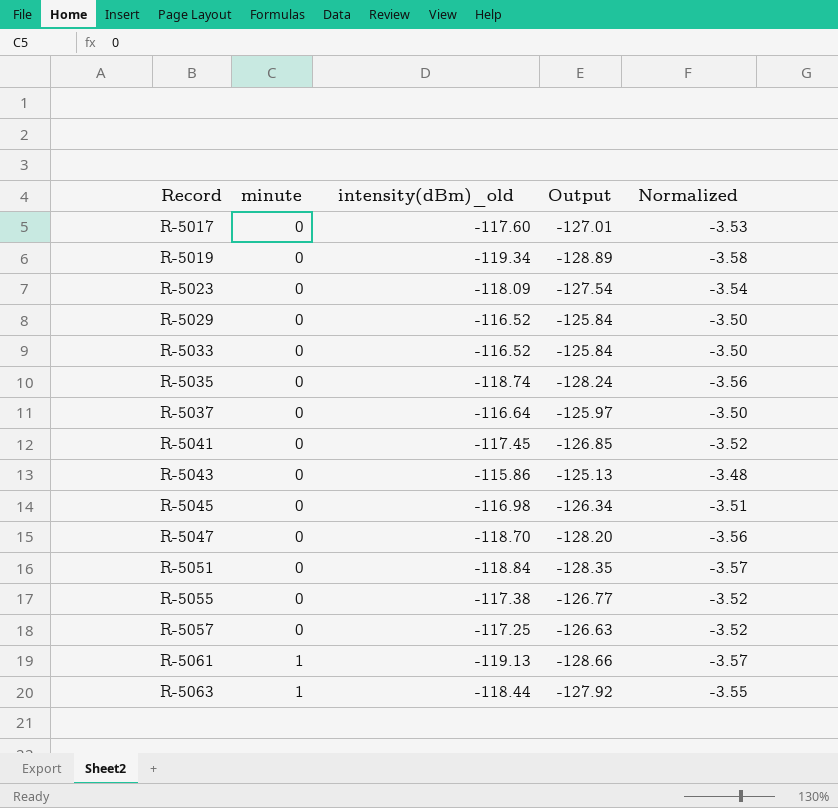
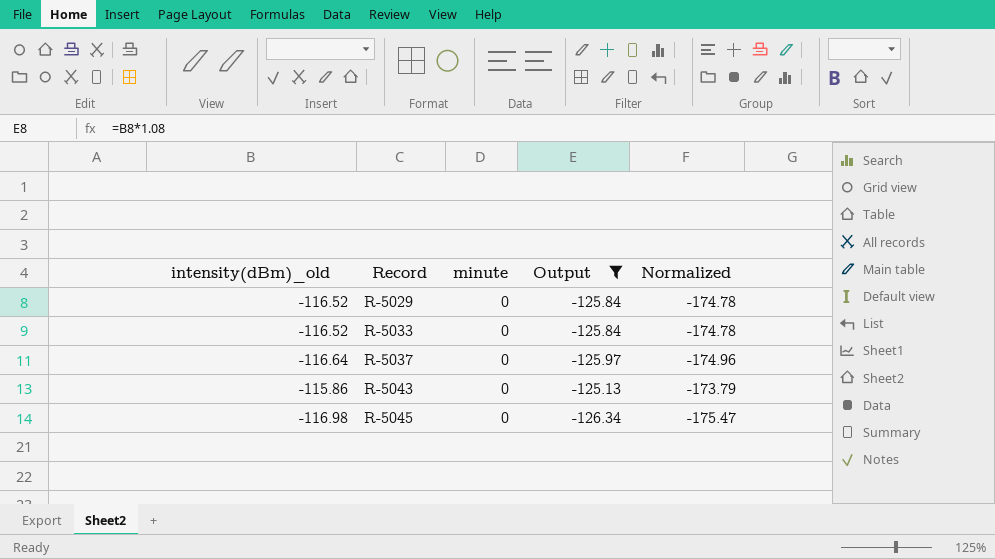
filter: none -> Output >= -126.34
column intensity(dBm)_old | position: 3 -> 1
column Normalized | formula: [intensity(dBm)_old] * 0.03 -> [intensity(dBm)_old] * 1.5

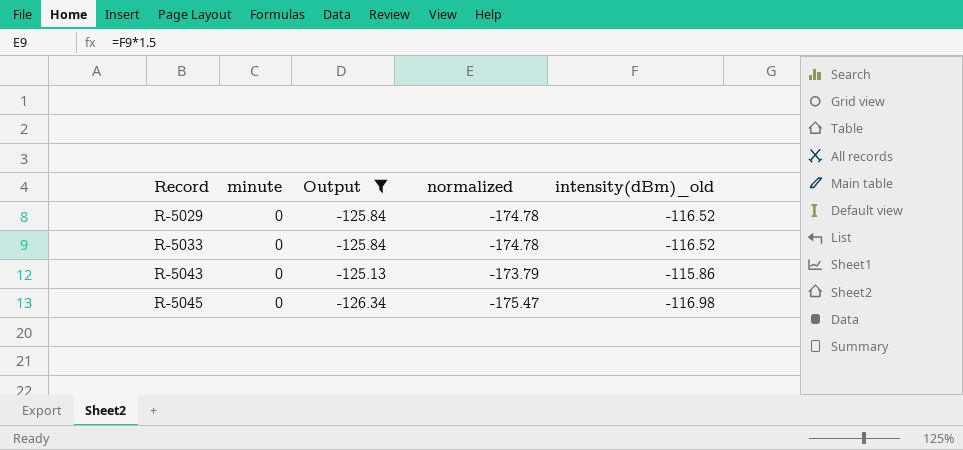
column name: Normalized -> normalized
column intensity(dBm)_old | position: 1 -> 5
row R-5037: -116.64 | 0 | -125.97 | -174.96 -> none

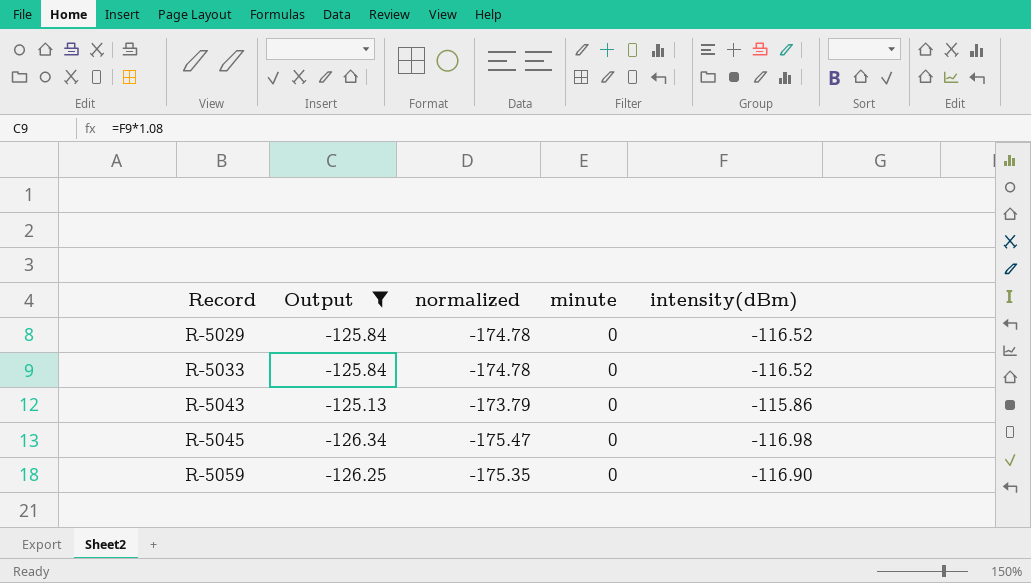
column minute | position: 2 -> 4
column name: intensity(dBm)_old -> intensity(dBm)
row R-5059: none -> -126.25 | -175.35 | 0 | -116.90

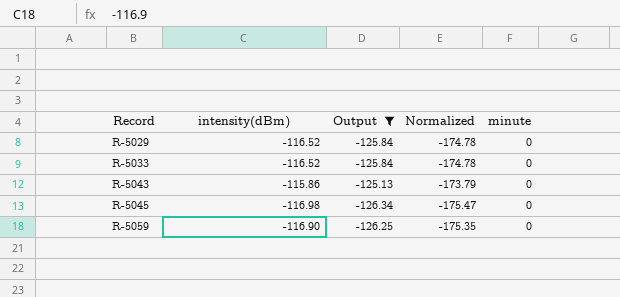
column intensity(dBm) | position: 5 -> 2
column name: normalized -> Normalized

